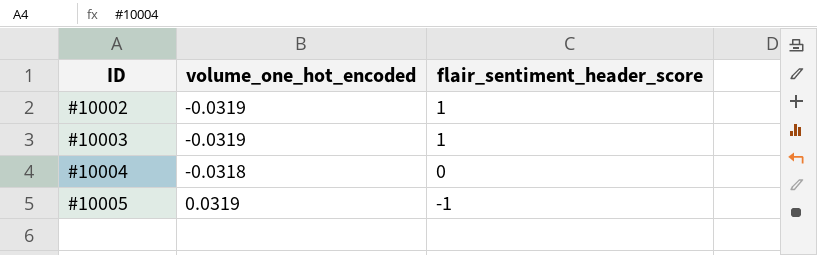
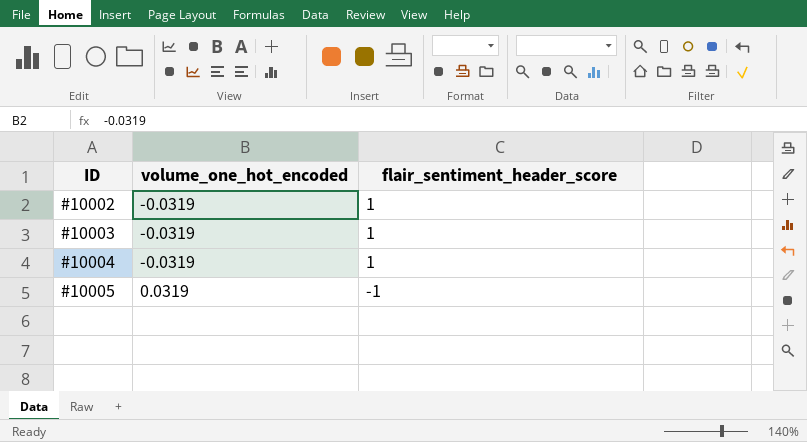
#10004 | volume_one_hot_encoded: -0.0318 -> -0.0319
#10004 | flair_sentiment_header_score: 0 -> 1

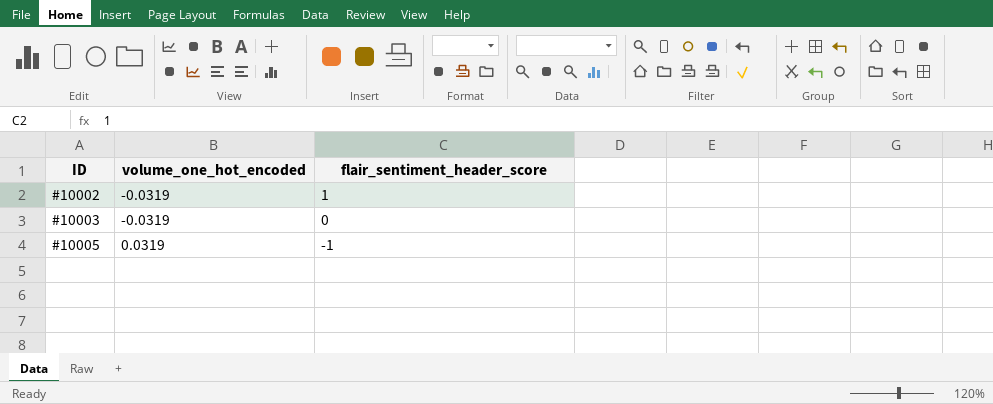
row #10004: -0.0319 | 1 -> none
#10003 | flair_sentiment_header_score: 1 -> 0

